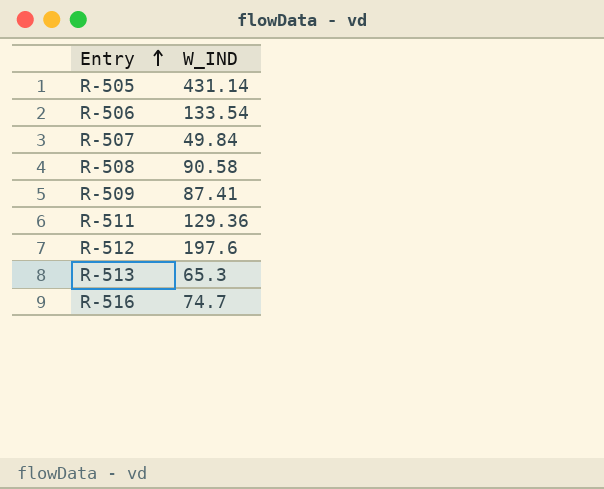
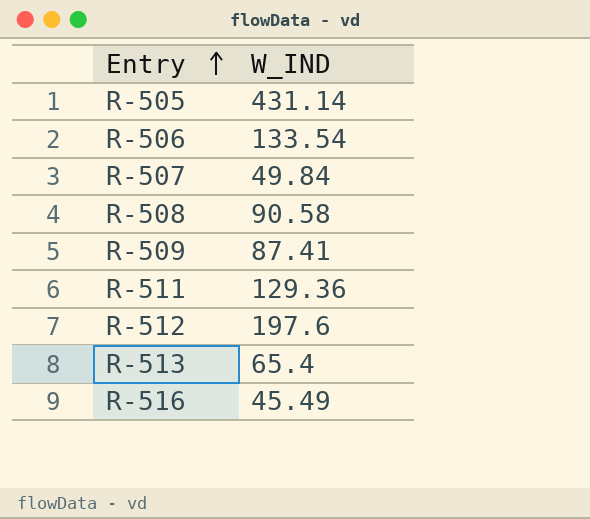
R-513 | W_IND: 65.3 -> 65.4
R-516 | W_IND: 74.7 -> 45.49

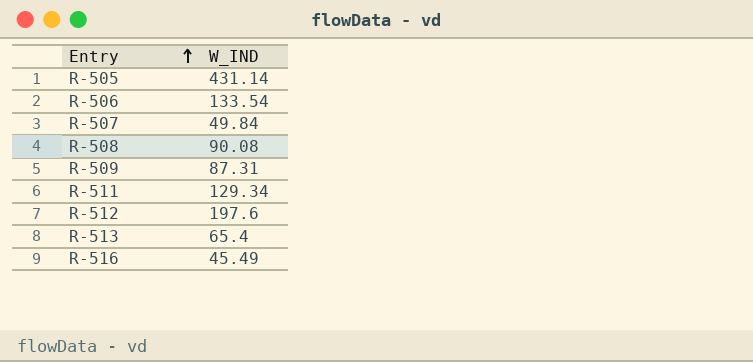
R-508 | W_IND: 90.58 -> 90.08
R-509 | W_IND: 87.41 -> 87.31
R-511 | W_IND: 129.36 -> 129.34

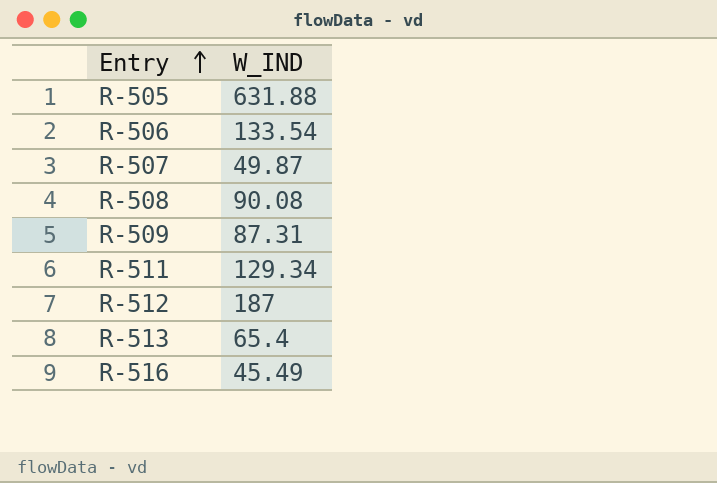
R-505 | W_IND: 431.14 -> 631.88
R-507 | W_IND: 49.84 -> 49.87
R-512 | W_IND: 197.6 -> 187

